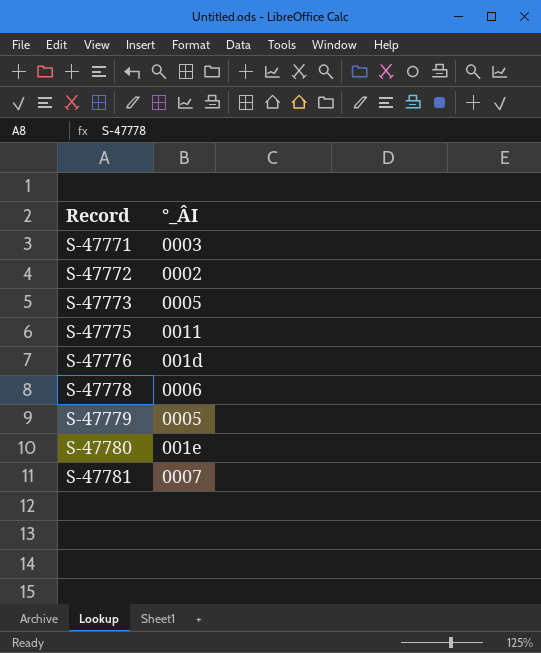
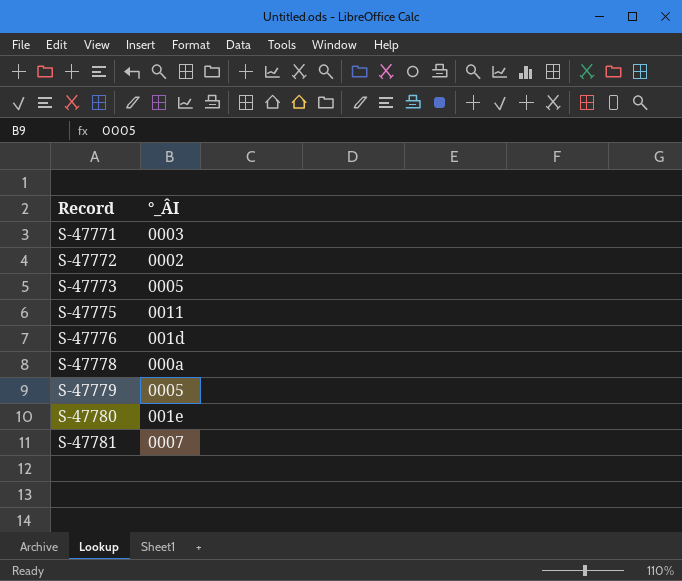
S-47778 | °_ÂI: 0006 -> 000a

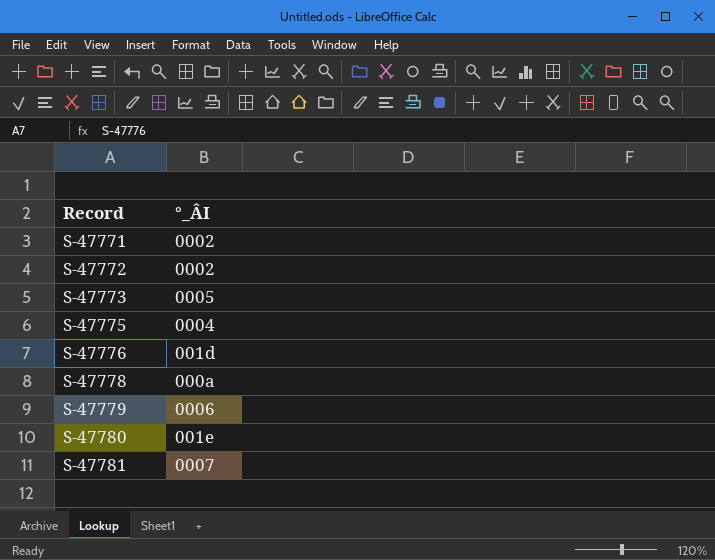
S-47771 | °_ÂI: 0003 -> 0002
S-47775 | °_ÂI: 0011 -> 0004
S-47779 | °_ÂI: 0005 -> 0006

